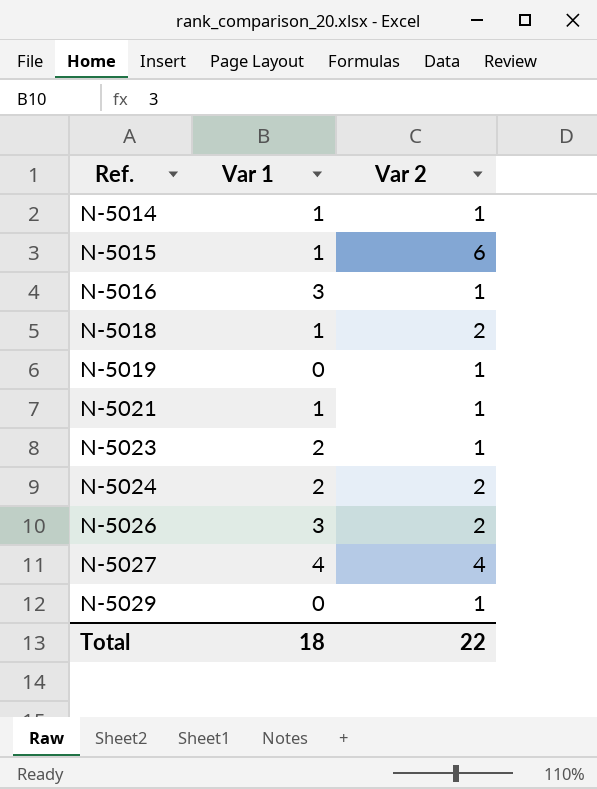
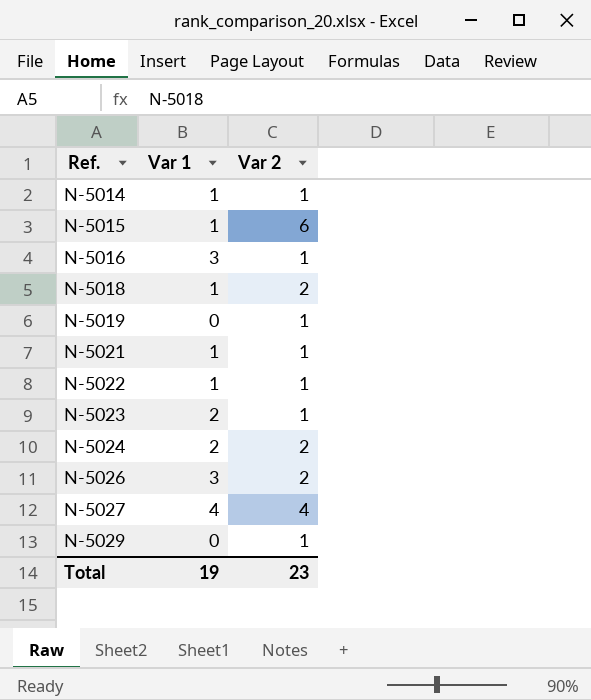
row N-5022: none -> 1 | 1
Total | Var 1: 18 -> 19
Total | Var 2: 22 -> 23

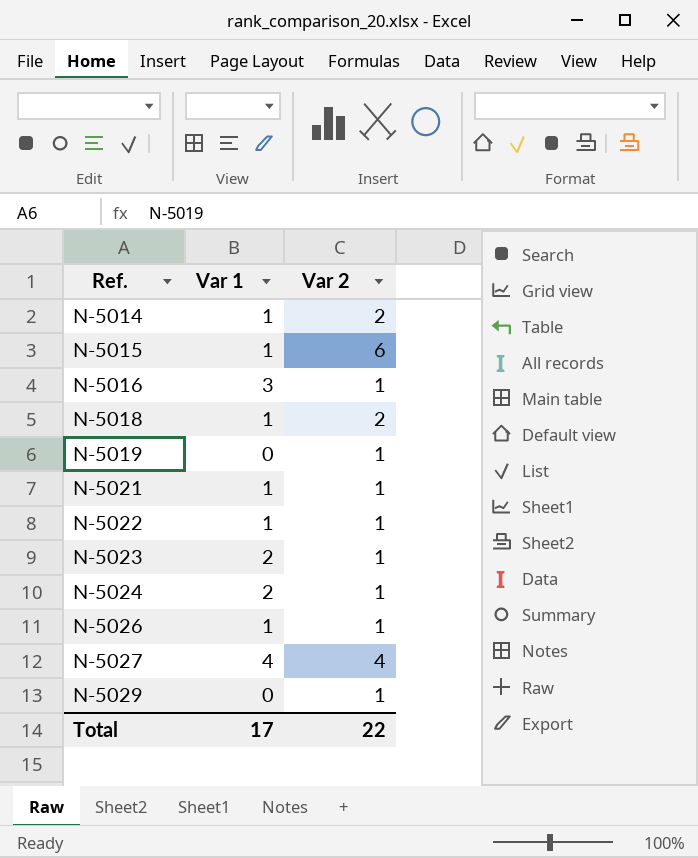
N-5014 | Var 2: 1 -> 2
N-5024 | Var 2: 2 -> 1
N-5026 | Var 1: 3 -> 1
N-5026 | Var 2: 2 -> 1
Total | Var 1: 19 -> 17
Total | Var 2: 23 -> 22

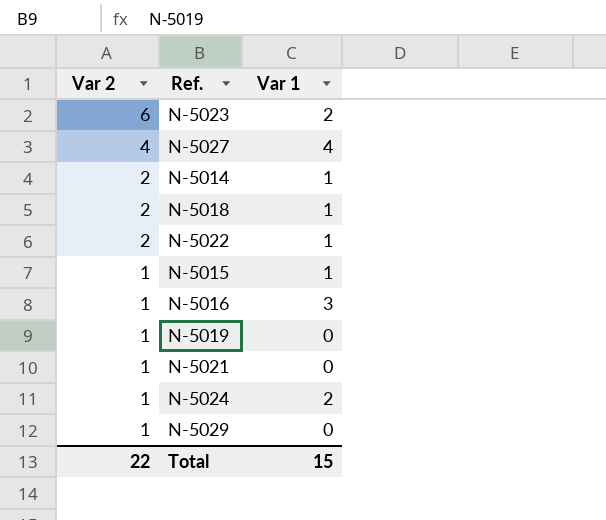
row order: Ref. ascending -> Var 2 descending
column Var 2 | position: 3 -> 1
row N-5026: 1 | 1 -> none
N-5023 | Var 2: 1 -> 6
N-5022 | Var 2: 1 -> 2
N-5015 | Var 2: 6 -> 1
N-5021 | Var 1: 1 -> 0
Total | Var 1: 17 -> 15

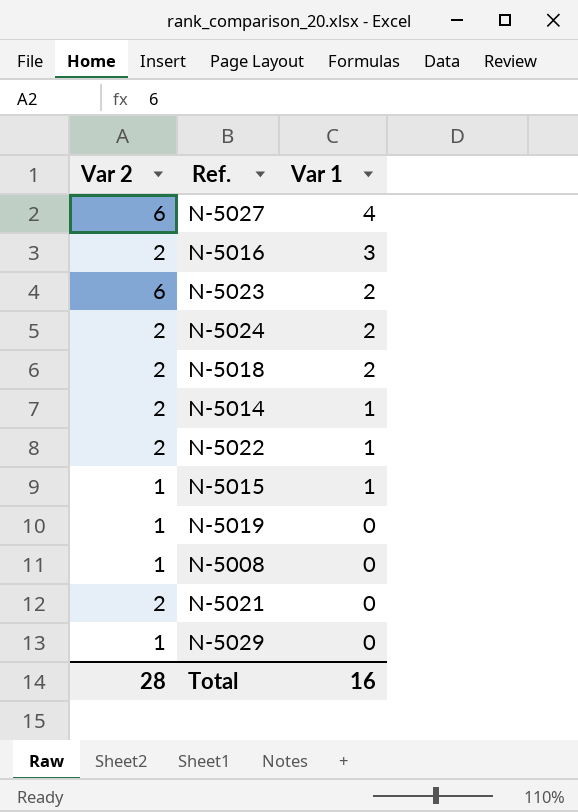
row order: Var 2 descending -> Var 1 descending
N-5027 | Var 2: 4 -> 6
N-5016 | Var 2: 1 -> 2
N-5024 | Var 2: 1 -> 2
N-5018 | Var 1: 1 -> 2
row N-5008: none -> 1 | 0
N-5021 | Var 2: 1 -> 2
Total | Var 2: 22 -> 28
Total | Var 1: 15 -> 16

